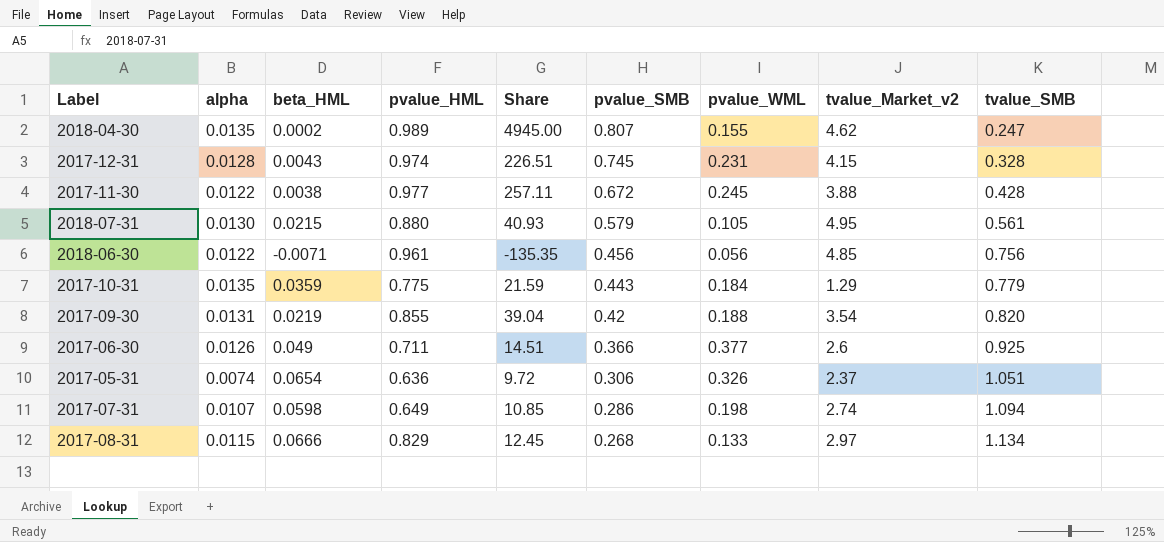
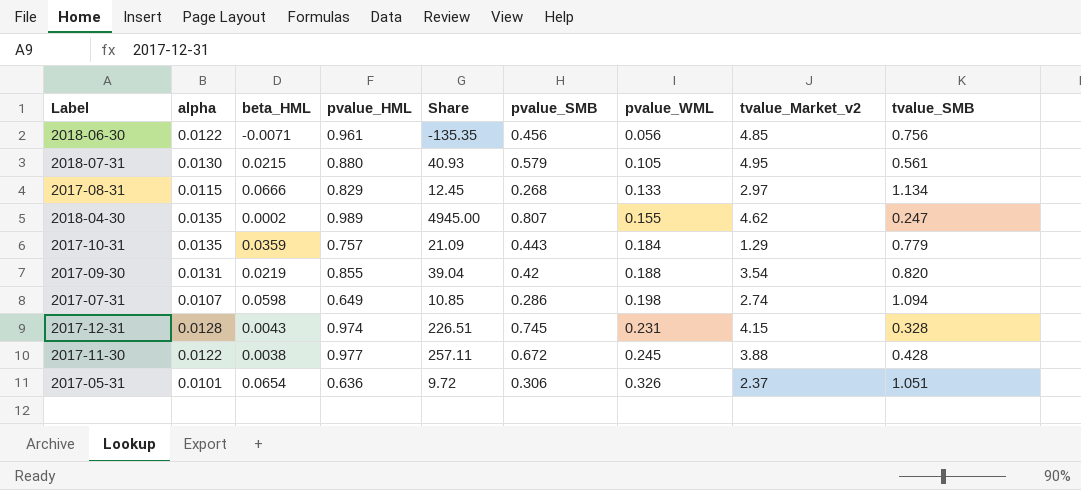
row order: pvalue_SMB descending -> pvalue_WML ascending
row 2017-06-30: 0.0126 | 0.049 | 0.711 | 14.51 | 0.366 | 0.377 | 2.6 | 0.925 -> none
2017-10-31 | pvalue_HML: 0.775 -> 0.757
2017-10-31 | Share: 21.59 -> 21.09
2017-05-31 | alpha: 0.0074 -> 0.0101

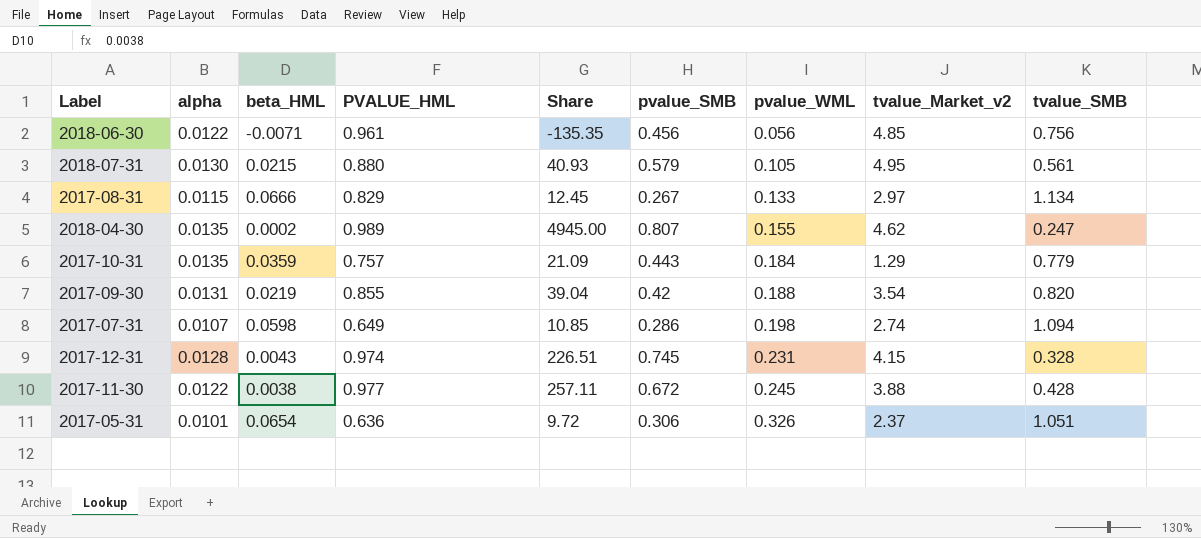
column name: pvalue_HML -> PVALUE_HML
2017-08-31 | pvalue_SMB: 0.268 -> 0.267

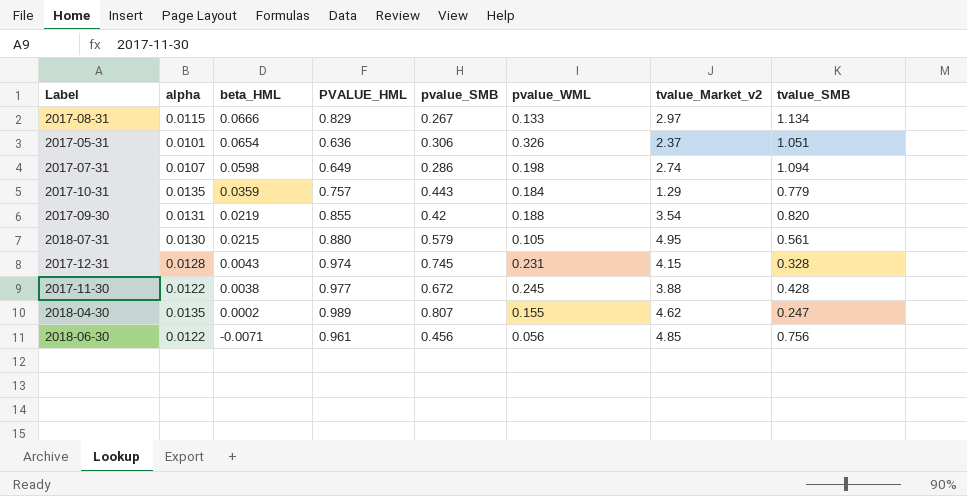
row order: pvalue_WML ascending -> beta_HML descending
column Share | formula: [PVALUE_HML] / [beta_HML] -> none

